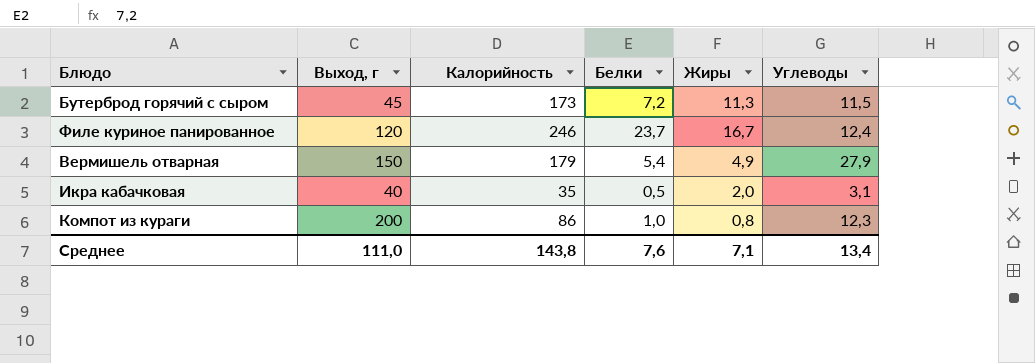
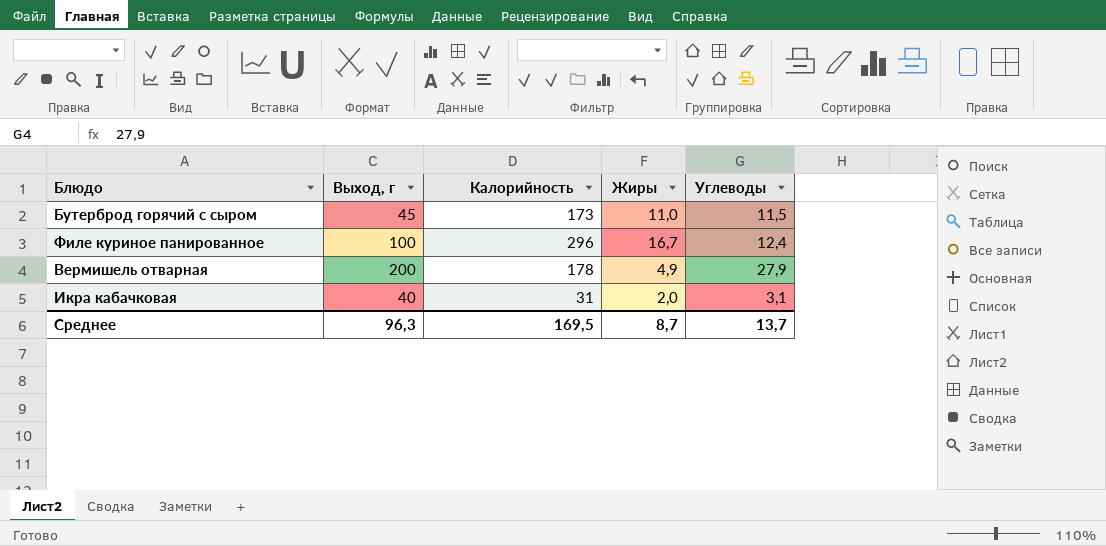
column Белки | position: 4 -> none
row Компот из кураги: 200 | 86 | 1,0 | 0,8 | 12,3 -> none
Бутерброд горячий с сыром | Жиры: 11,3 -> 11,0
Филе куриное панированное | Выход, г: 120 -> 100
Филе куриное панированное | Калорийность: 246 -> 296
Вермишель отварная | Выход, г: 150 -> 200
Вермишель отварная | Калорийность: 179 -> 178
Икра кабачковая | Калорийность: 35 -> 31
Среднее | Выход, г: 111,0 -> 96,3
Среднее | Калорийность: 143,8 -> 169,5
Среднее | Жиры: 7,1 -> 8,7
Среднее | Углеводы: 13,4 -> 13,7

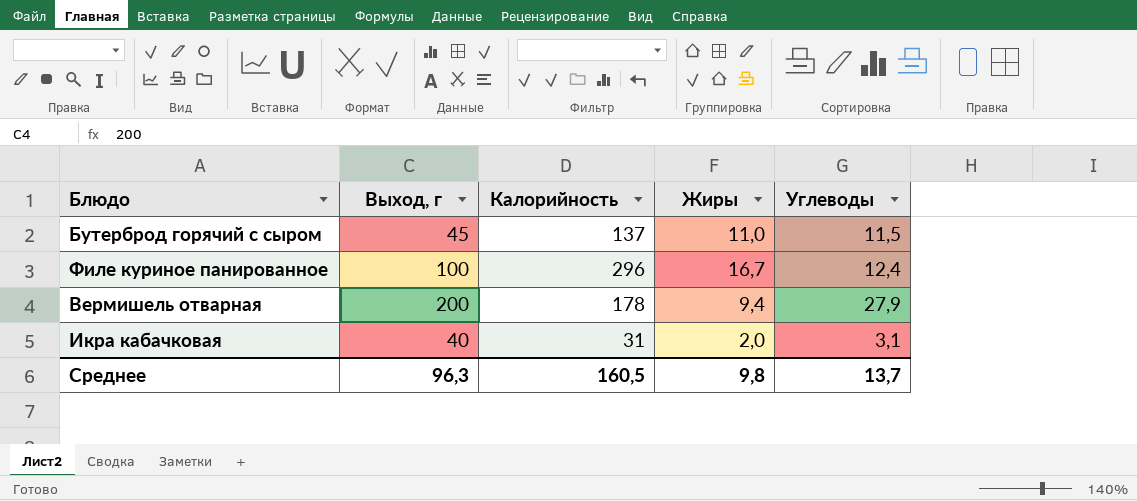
Бутерброд горячий с сыром | Калорийность: 173 -> 137
Вермишель отварная | Жиры: 4,9 -> 9,4
Среднее | Калорийность: 169,5 -> 160,5
Среднее | Жиры: 8,7 -> 9,8

